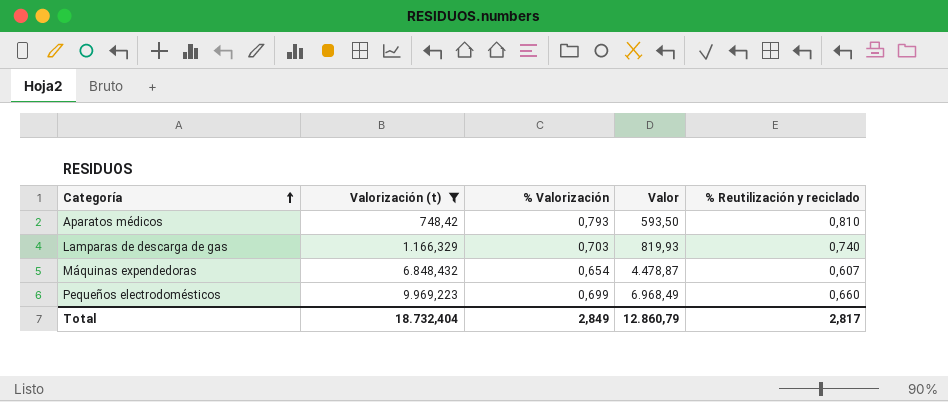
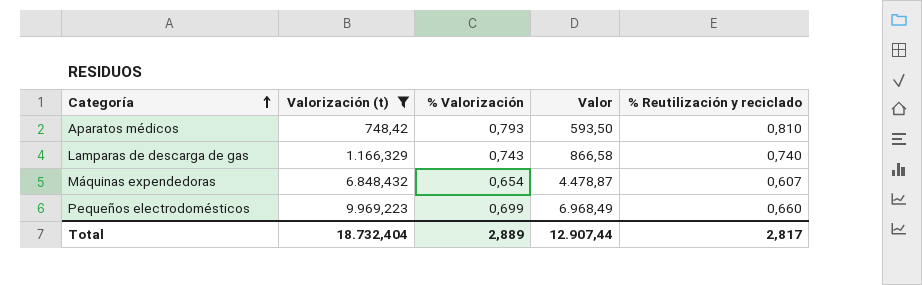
Lamparas de descarga de gas | % Valorización: 0,703 -> 0,743
Lamparas de descarga de gas | Valor: 819,93 -> 866,58
Total | % Valorización: 2,849 -> 2,889
Total | Valor: 12.860,79 -> 12.907,44

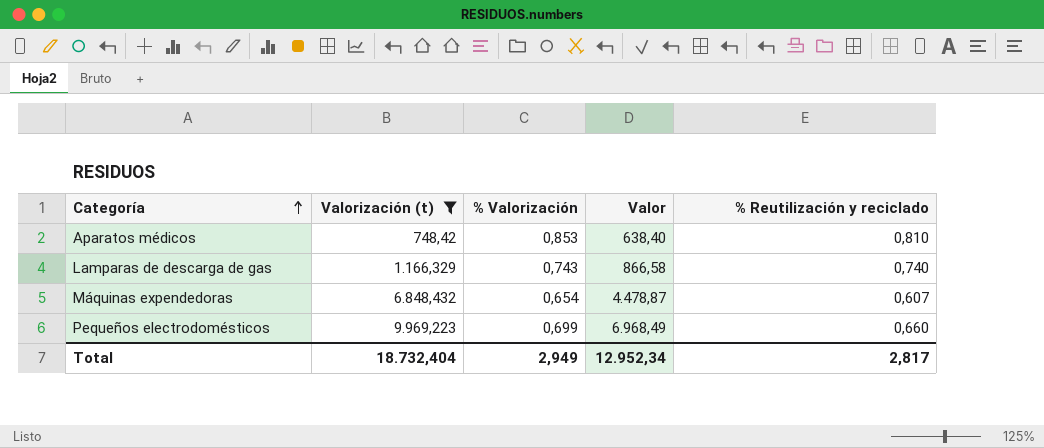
Aparatos médicos | % Valorización: 0,793 -> 0,853
Aparatos médicos | Valor: 593,50 -> 638,40
Total | % Valorización: 2,889 -> 2,949
Total | Valor: 12.907,44 -> 12.952,34

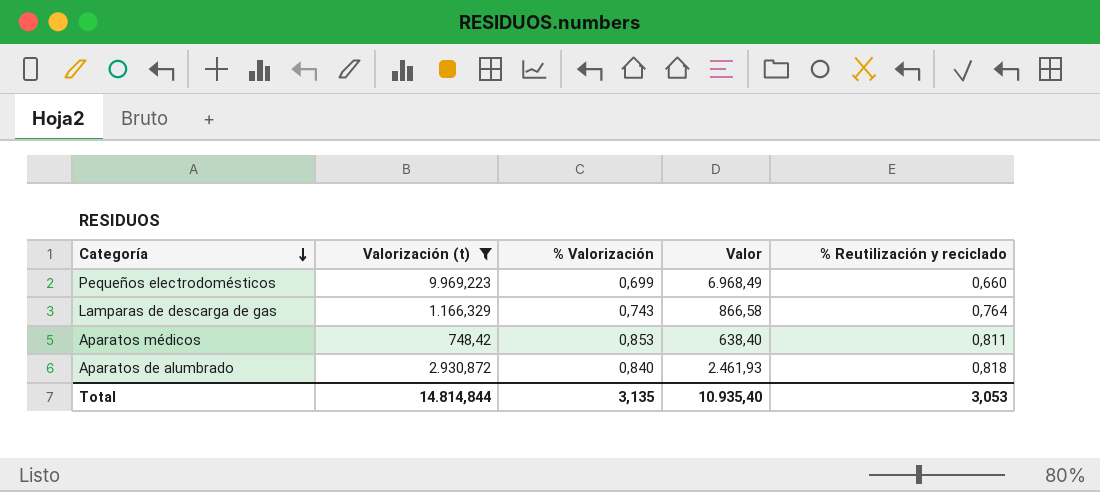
row order: Categoría ascending -> Categoría descending
row Máquinas expendedoras: 6.848,432 | 0,654 | 4.478,87 | 0,607 -> none
Lamparas de descarga de gas | % Reutilización y reciclado: 0,740 -> 0,764
Aparatos médicos | % Reutilización y reciclado: 0,810 -> 0,811
row Aparatos de alumbrado: none -> 2.930,872 | 0,840 | 2.461,93 | 0,818
Total | Valorización (t): 18.732,404 -> 14.814,844
Total | % Valorización: 2,949 -> 3,135
Total | Valor: 12.952,34 -> 10.935,40
Total | % Reutilización y reciclado: 2,817 -> 3,053

